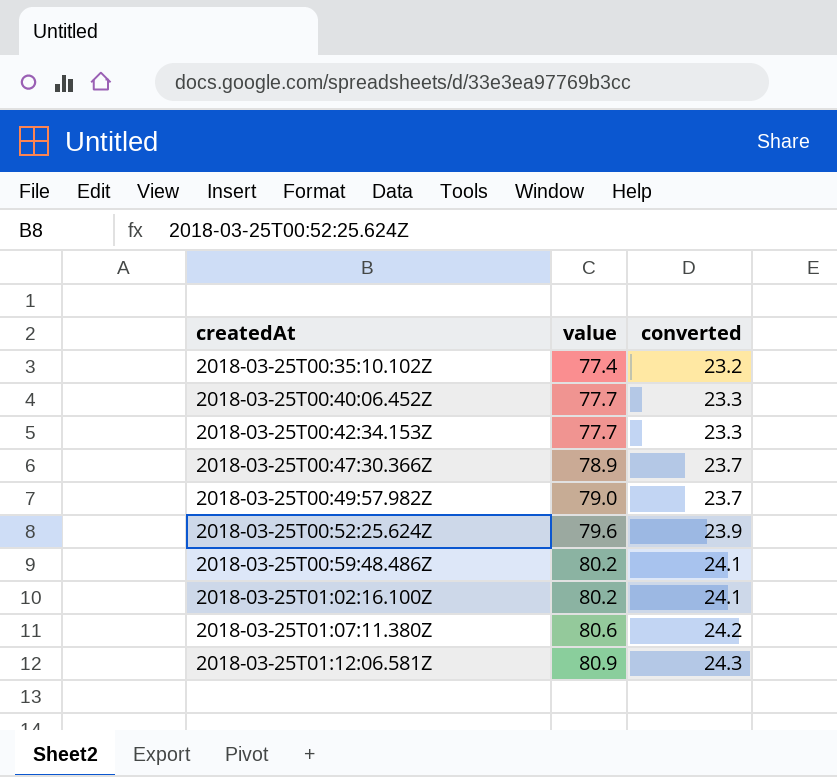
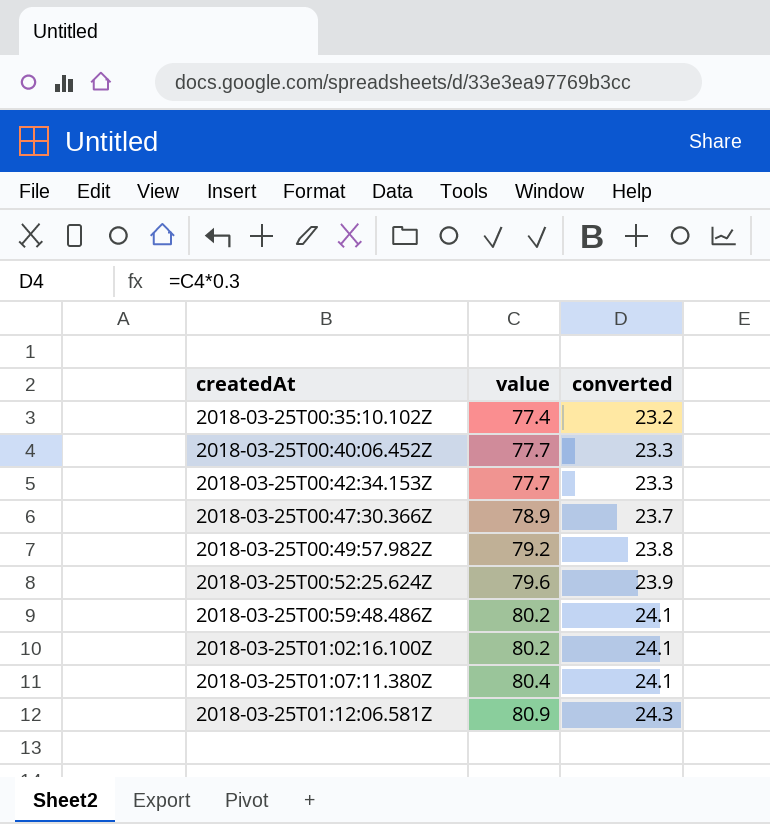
2018-03-25T00:49:57.982Z | value: 79.0 -> 79.2
2018-03-25T00:49:57.982Z | converted: 23.7 -> 23.8
2018-03-25T01:07:11.380Z | value: 80.6 -> 80.4
2018-03-25T01:07:11.380Z | converted: 24.2 -> 24.1

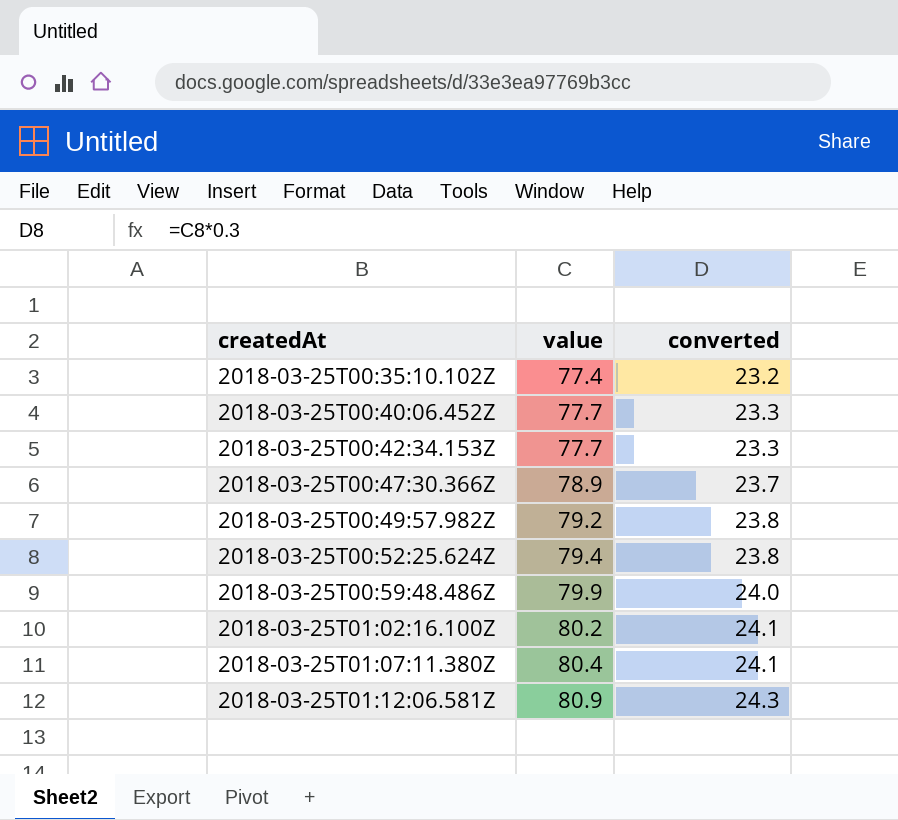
2018-03-25T00:52:25.624Z | value: 79.6 -> 79.4
2018-03-25T00:52:25.624Z | converted: 23.9 -> 23.8
2018-03-25T00:59:48.486Z | value: 80.2 -> 79.9
2018-03-25T00:59:48.486Z | converted: 24.1 -> 24.0

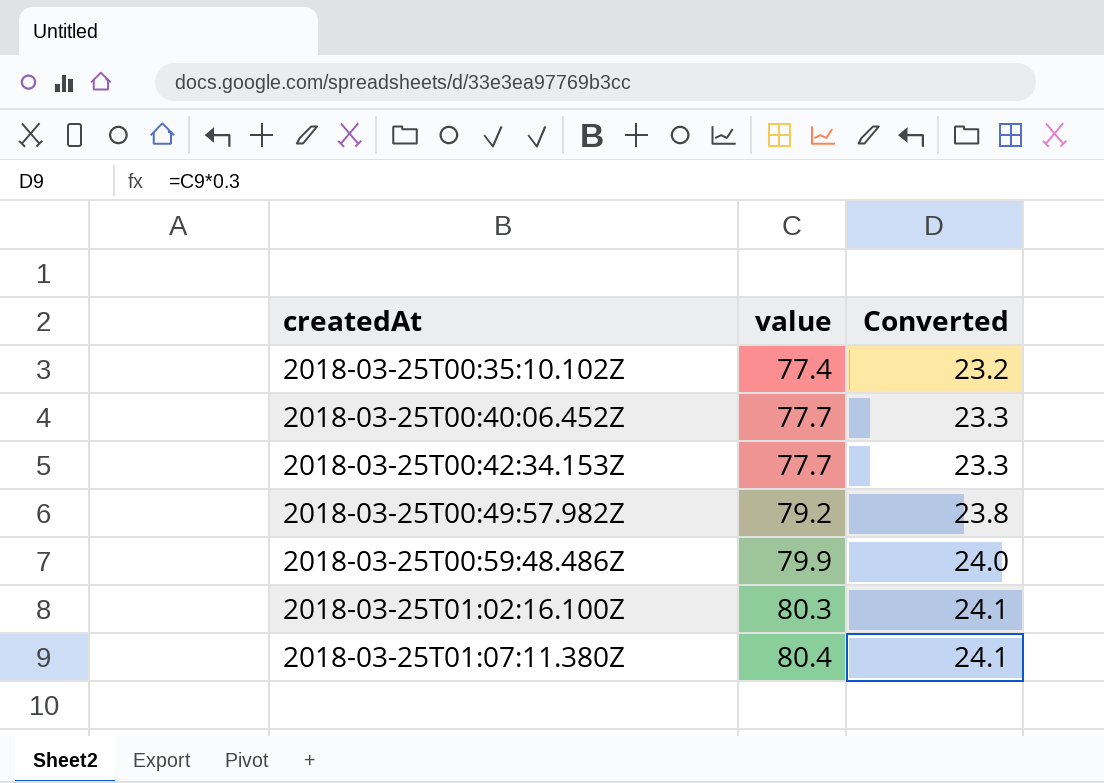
column name: converted -> Converted
row 2018-03-25T00:47:30.366Z: 78.9 | 23.7 -> none
row 2018-03-25T00:52:25.624Z: 79.4 | 23.8 -> none
row 2018-03-25T01:12:06.581Z: 80.9 | 24.3 -> none
2018-03-25T01:02:16.100Z | value: 80.2 -> 80.3

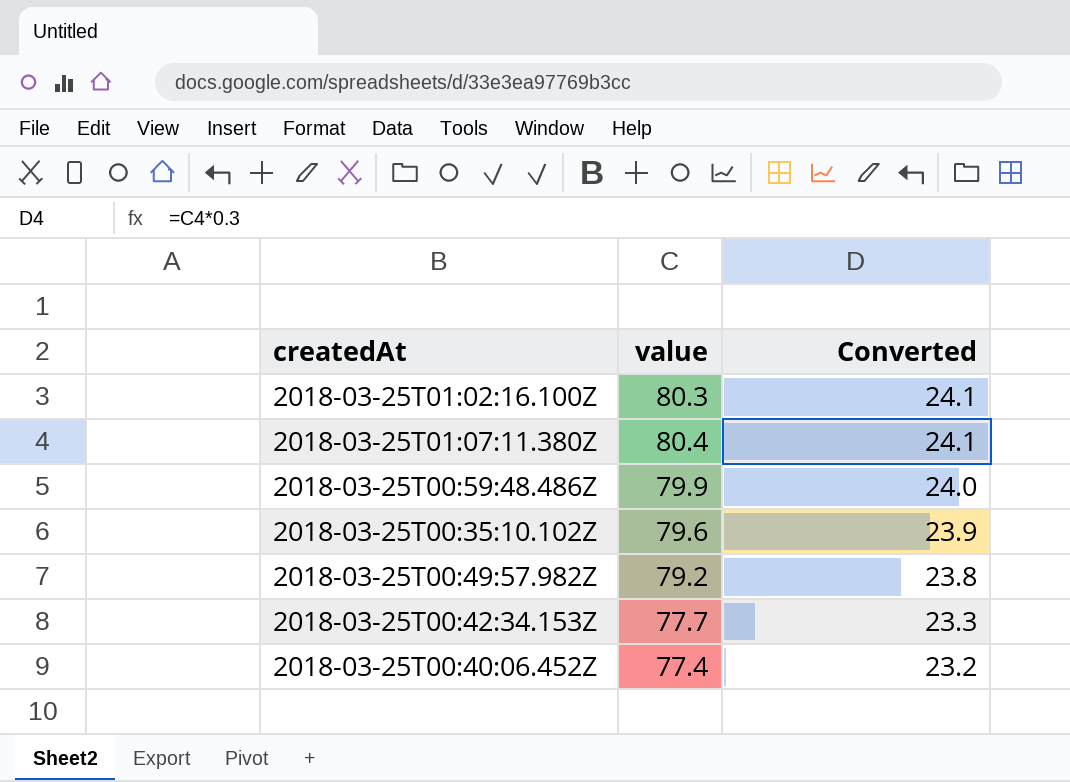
row order: createdAt ascending -> Converted descending
2018-03-25T00:35:10.102Z | value: 77.4 -> 79.6
2018-03-25T00:35:10.102Z | Converted: 23.2 -> 23.9
2018-03-25T00:40:06.452Z | value: 77.7 -> 77.4
2018-03-25T00:40:06.452Z | Converted: 23.3 -> 23.2

